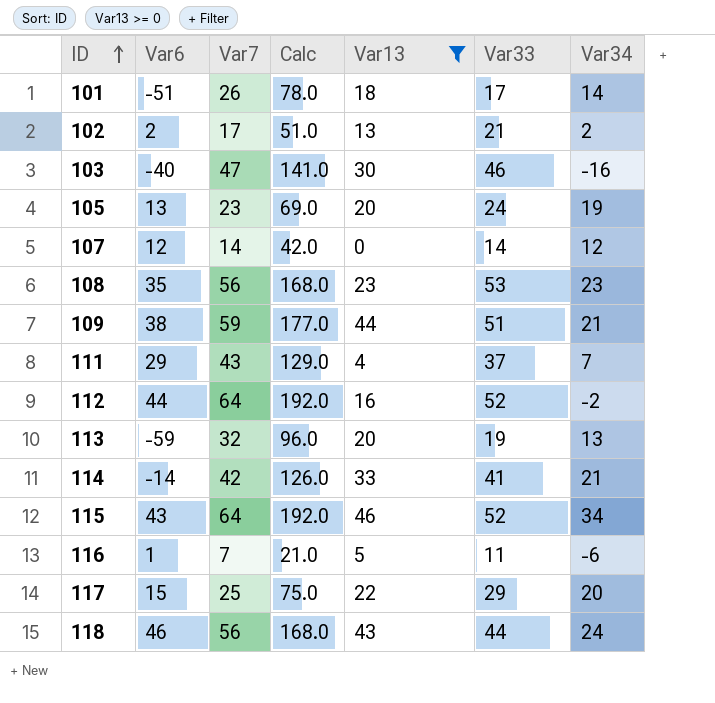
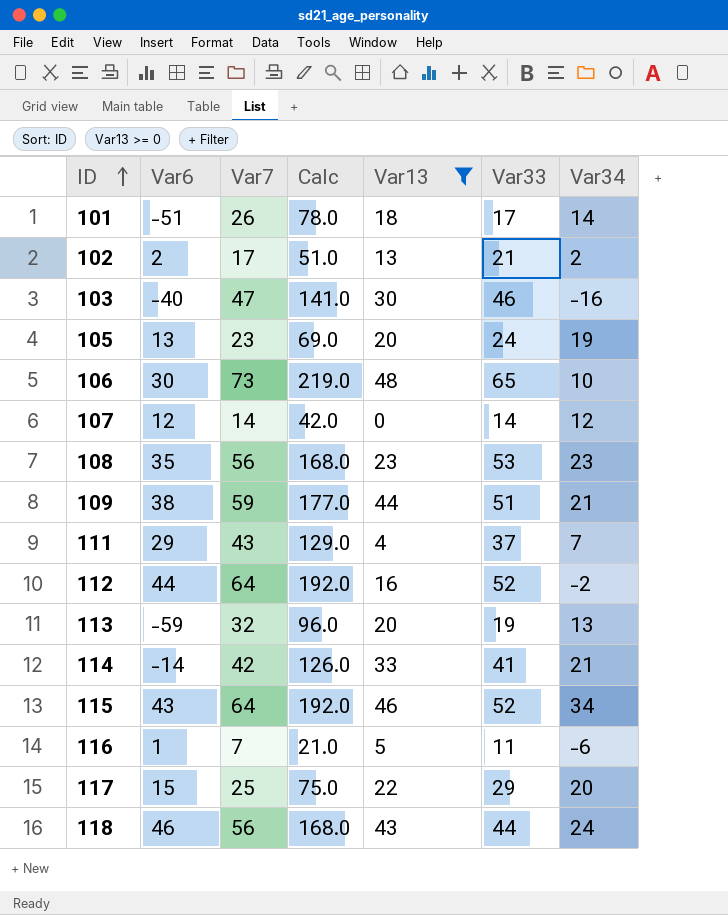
row 106: none -> 30 | 73 | 219.0 | 48 | 65 | 10

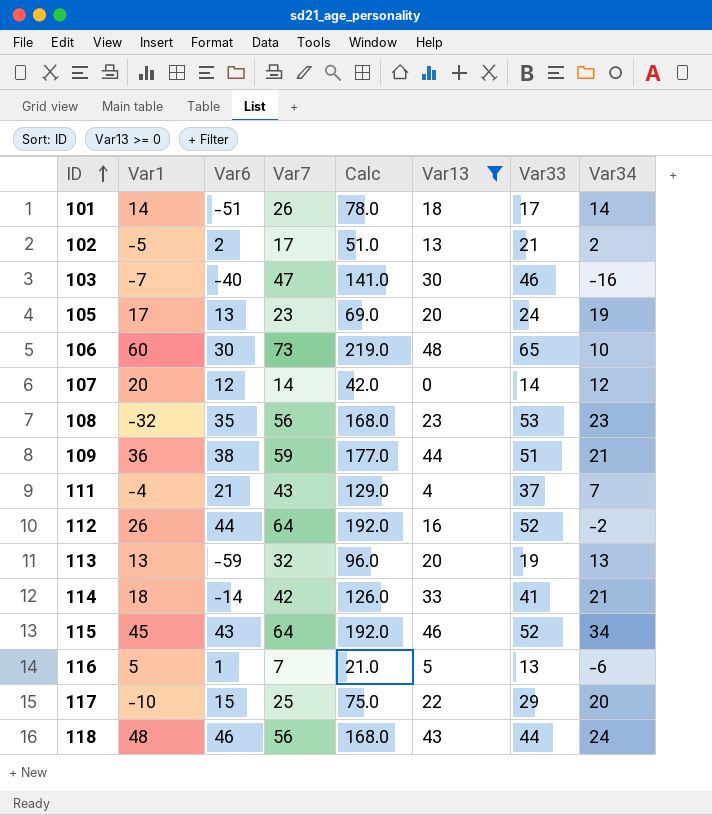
column Var1 | position: none -> 2
111 | Var6: 29 -> 21
116 | Var33: 11 -> 13

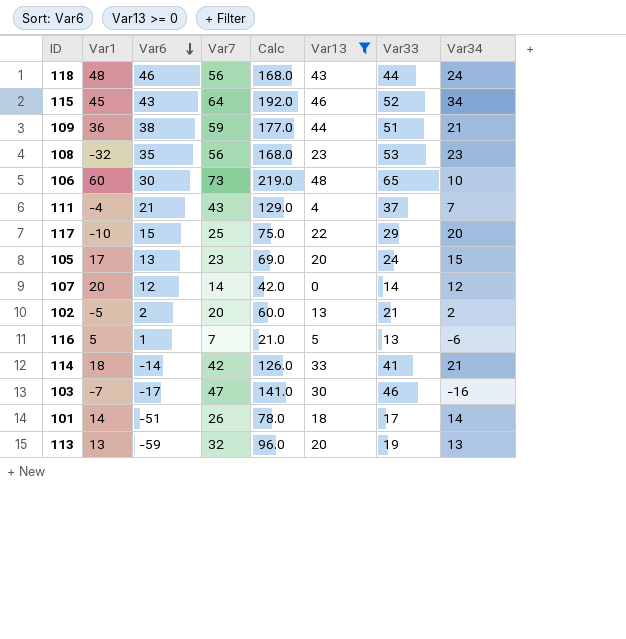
row order: ID ascending -> Var6 descending
row 112: 26 | 44 | 64 | 192.0 | 16 | 52 | -2 -> none
105 | Var34: 19 -> 15
102 | Var7: 17 -> 20
102 | Calc: 51.0 -> 60.0
103 | Var6: -40 -> -17

